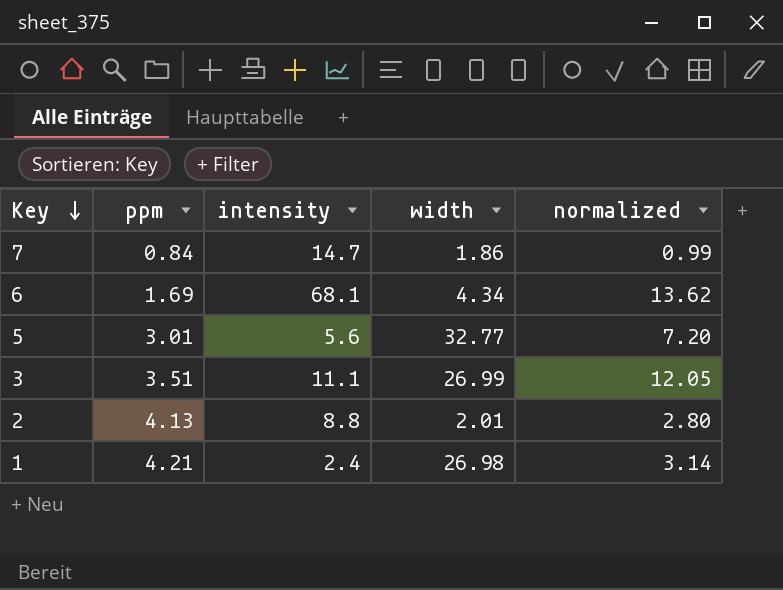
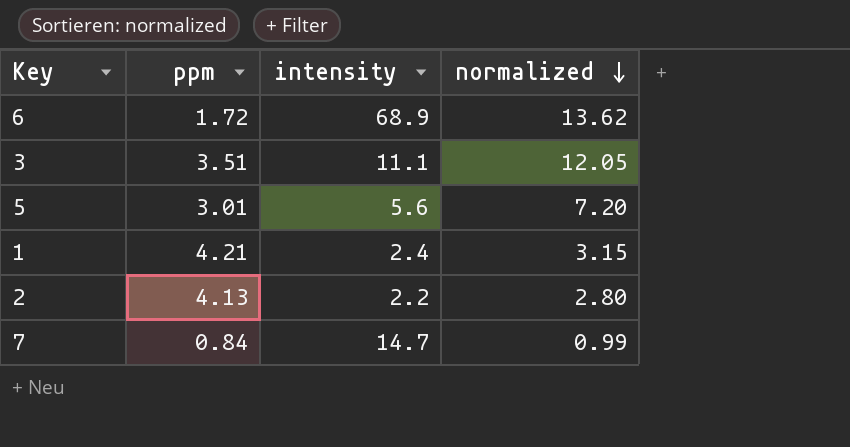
row order: Key descending -> normalized descending
column width | position: 4 -> none
6 | ppm: 1.69 -> 1.72
6 | intensity: 68.1 -> 68.9
1 | normalized: 3.14 -> 3.15
2 | intensity: 8.8 -> 2.2

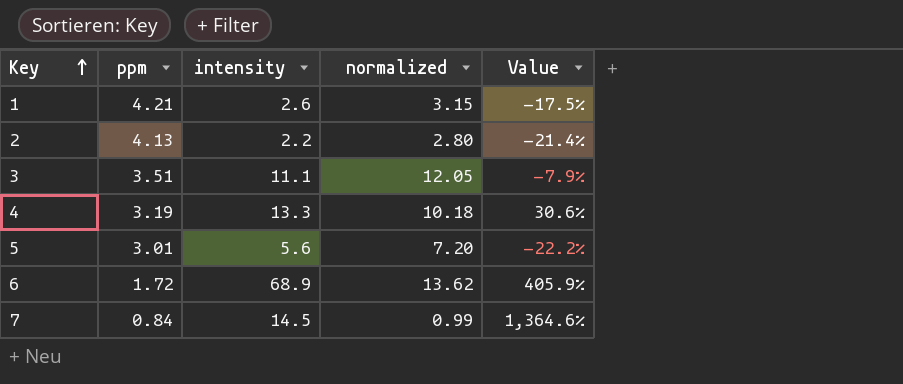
row order: normalized descending -> Key ascending
column Value | formula: none -> ([intensity] - [normalized]) / [normalized]
1 | intensity: 2.4 -> 2.6
row 4: none -> 3.19 | 13.3 | 10.18 | 30.6%
7 | intensity: 14.7 -> 14.5

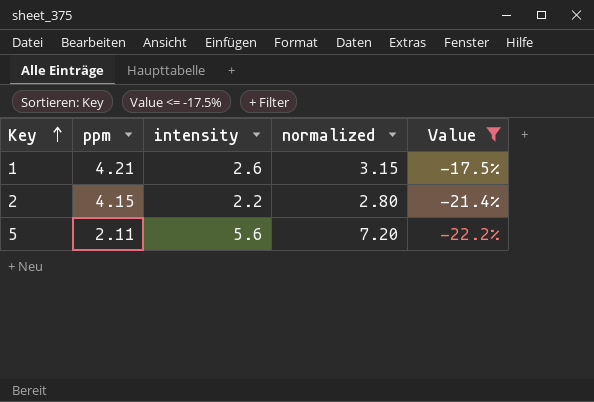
filter: none -> Value <= -17.5%
2 | ppm: 4.13 -> 4.15
5 | ppm: 3.01 -> 2.11

